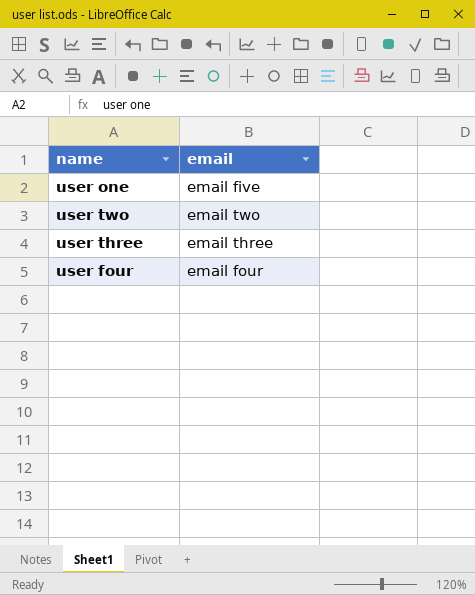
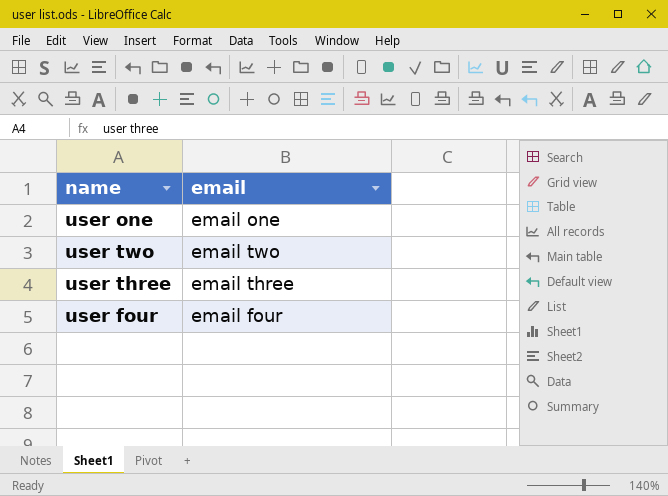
user one | email: email five -> email one

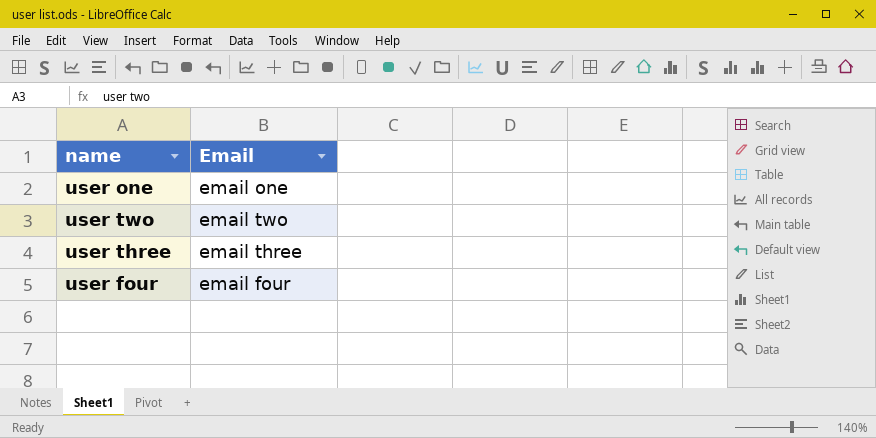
column name: email -> Email

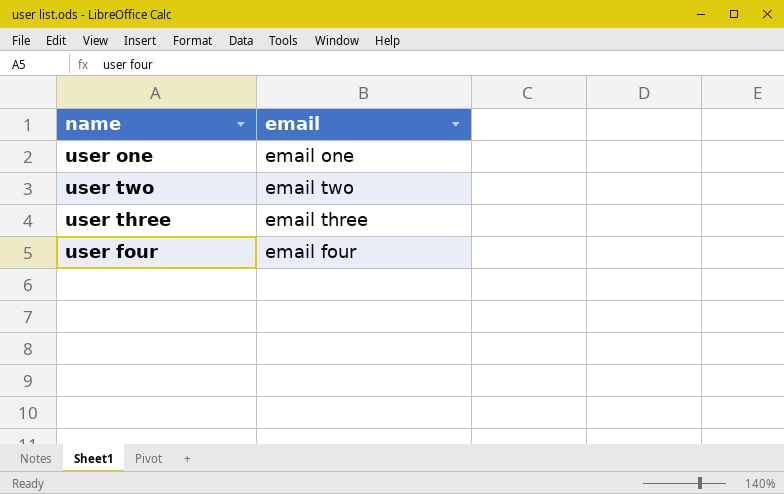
column name: Email -> email

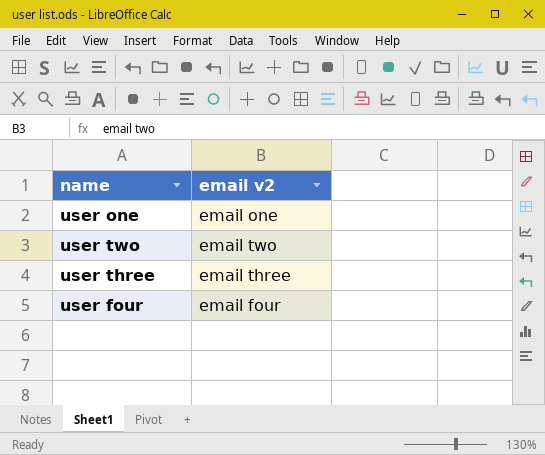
column name: email -> email v2

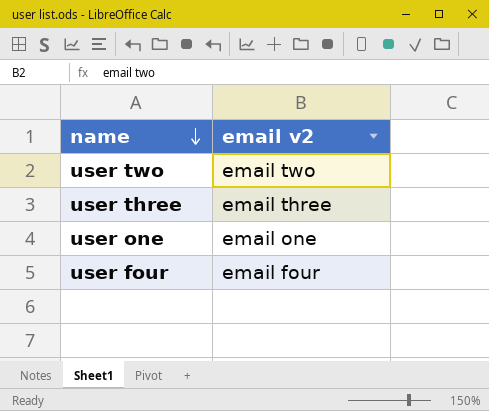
row order: none -> name descending

